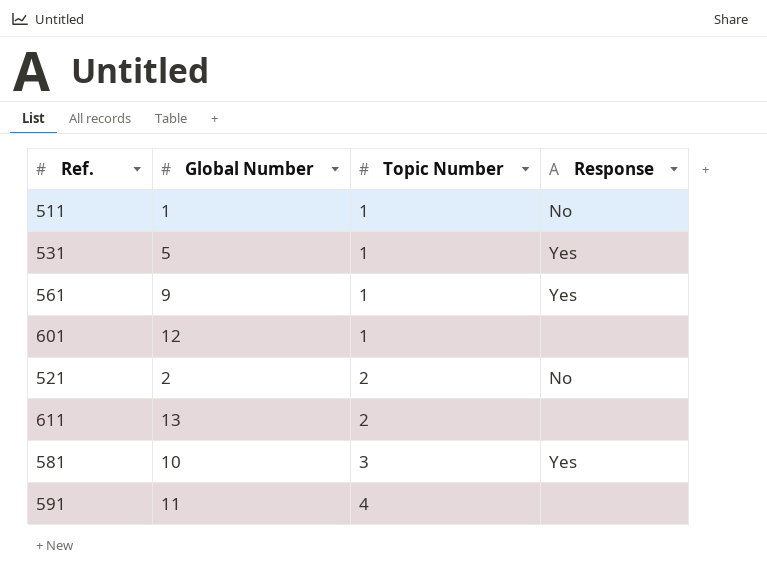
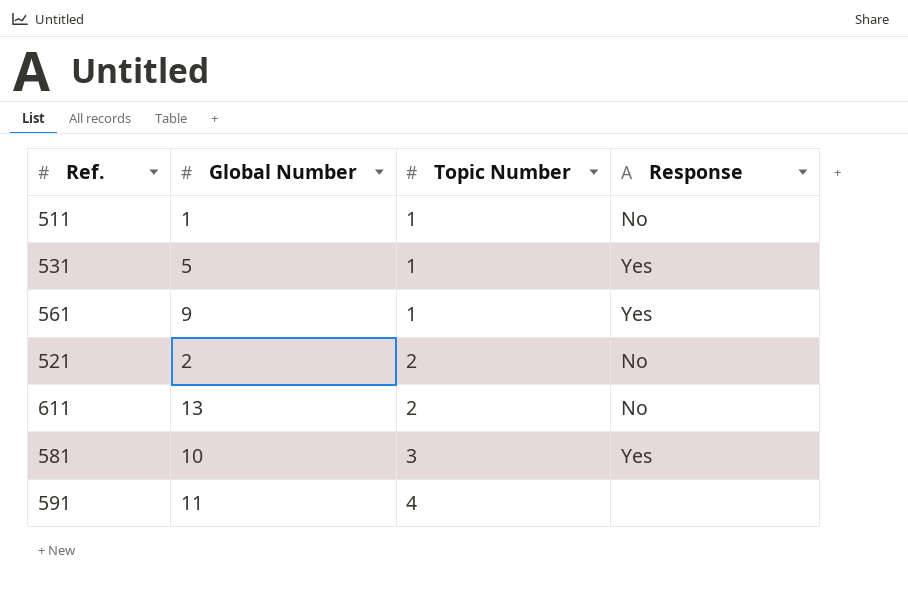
row 601: 12 | 1 | none -> none
611 | Response: none -> No

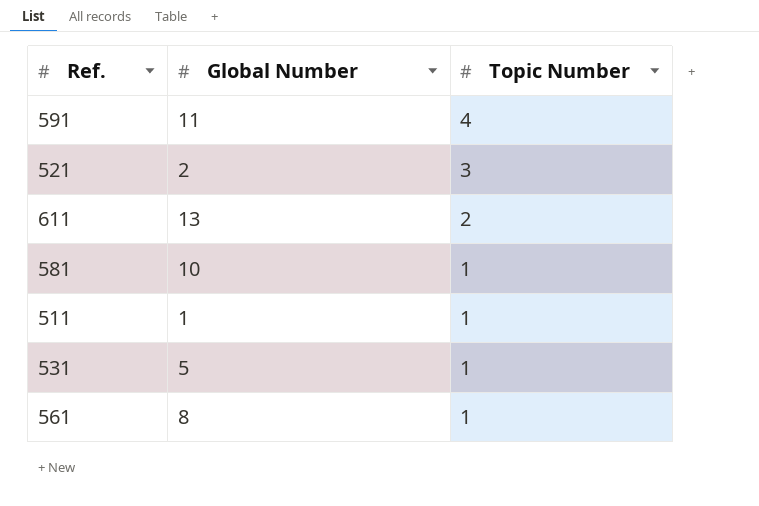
row order: Topic Number ascending -> Topic Number descending
column Response | position: 4 -> none
521 | Topic Number: 2 -> 3
581 | Topic Number: 3 -> 1
561 | Global Number: 9 -> 8

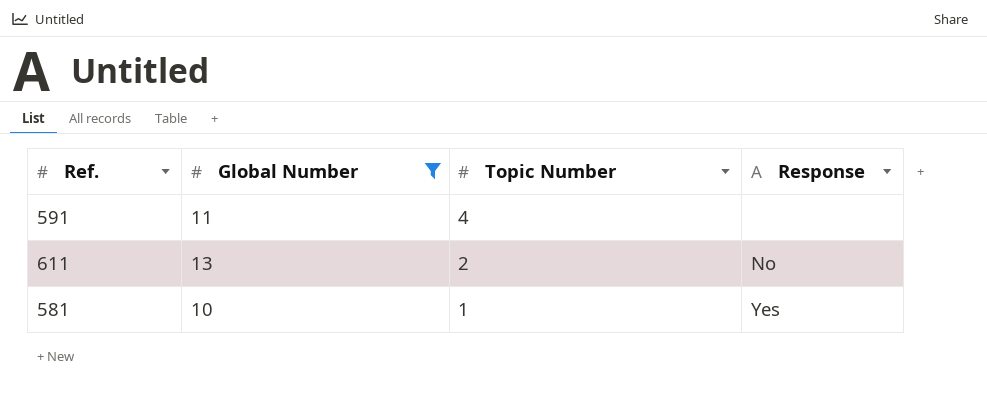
filter: none -> Global Number >= 10
column Response | position: none -> 4

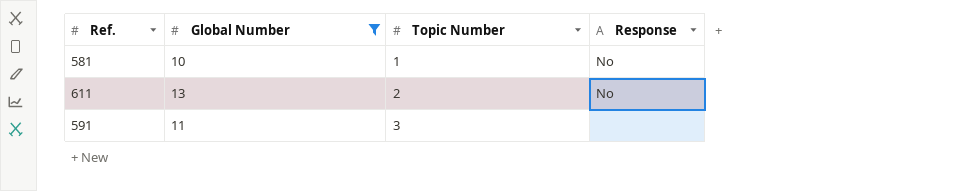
row order: Topic Number descending -> Topic Number ascending
581 | Response: Yes -> No
591 | Topic Number: 4 -> 3

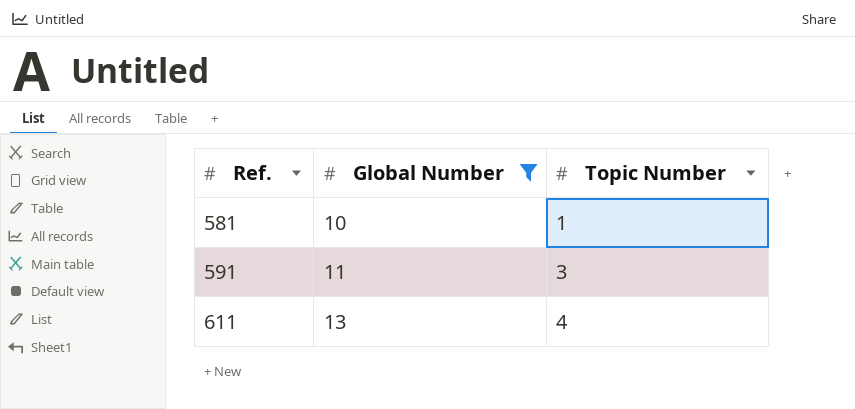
row order: Topic Number ascending -> Ref. ascending
column Response | position: 4 -> none
611 | Topic Number: 2 -> 4

